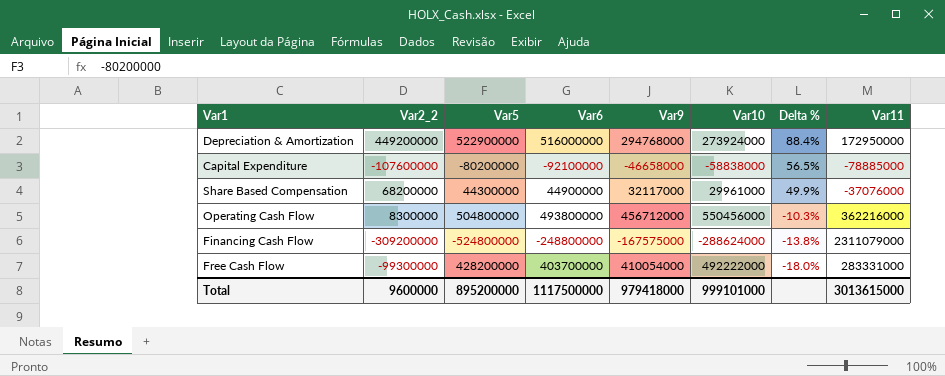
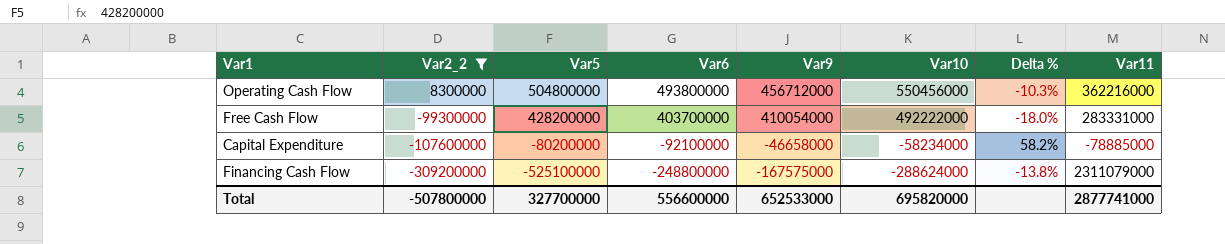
filter: none -> Var2_2 <= 8300000
row order: Delta % descending -> Var2_2 descending
Capital Expenditure | Var10: -58838000 -> -58234000
Capital Expenditure | Delta %: 56.5% -> 58.2%
Financing Cash Flow | Var5: -524800000 -> -525100000
Total | Var2_2: 9600000 -> -507800000
Total | Var5: 895200000 -> 327700000
Total | Var6: 1117500000 -> 556600000
Total | Var9: 979418000 -> 652533000
Total | Var10: 999101000 -> 695820000
Total | Var11: 3013615000 -> 2877741000

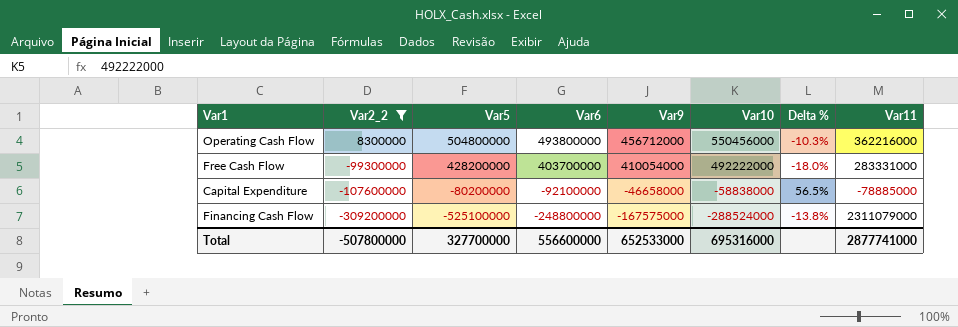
Capital Expenditure | Var10: -58234000 -> -58838000
Capital Expenditure | Delta %: 58.2% -> 56.5%
Financing Cash Flow | Var10: -288624000 -> -288524000
Total | Var10: 695820000 -> 695316000

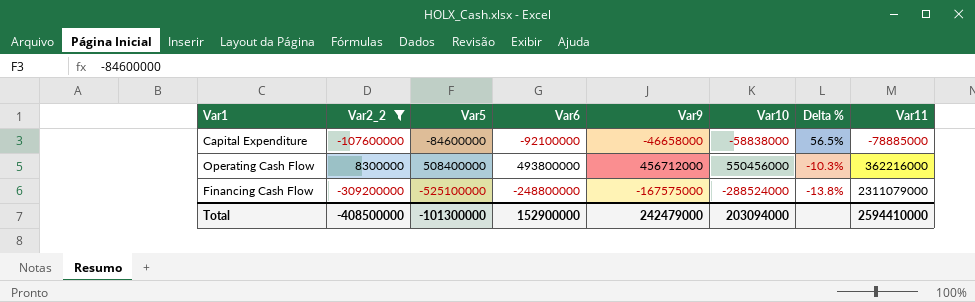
row order: Var2_2 descending -> Delta % descending
row Free Cash Flow: -99300000 | 428200000 | 403700000 | 410054000 | 492222000 | -18.0% | 283331000 -> none
Capital Expenditure | Var5: -80200000 -> -84600000
Operating Cash Flow | Var5: 504800000 -> 508400000
Total | Var2_2: -507800000 -> -408500000
Total | Var5: 327700000 -> -101300000
Total | Var6: 556600000 -> 152900000
Total | Var9: 652533000 -> 242479000
Total | Var10: 695316000 -> 203094000
Total | Var11: 2877741000 -> 2594410000

